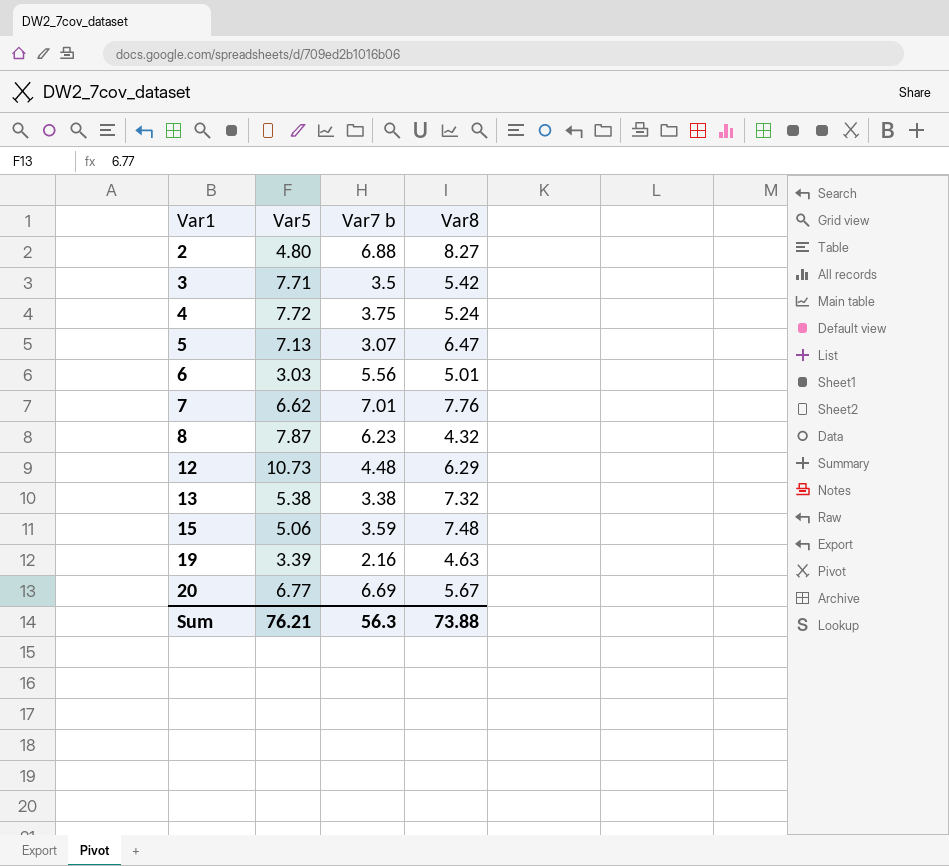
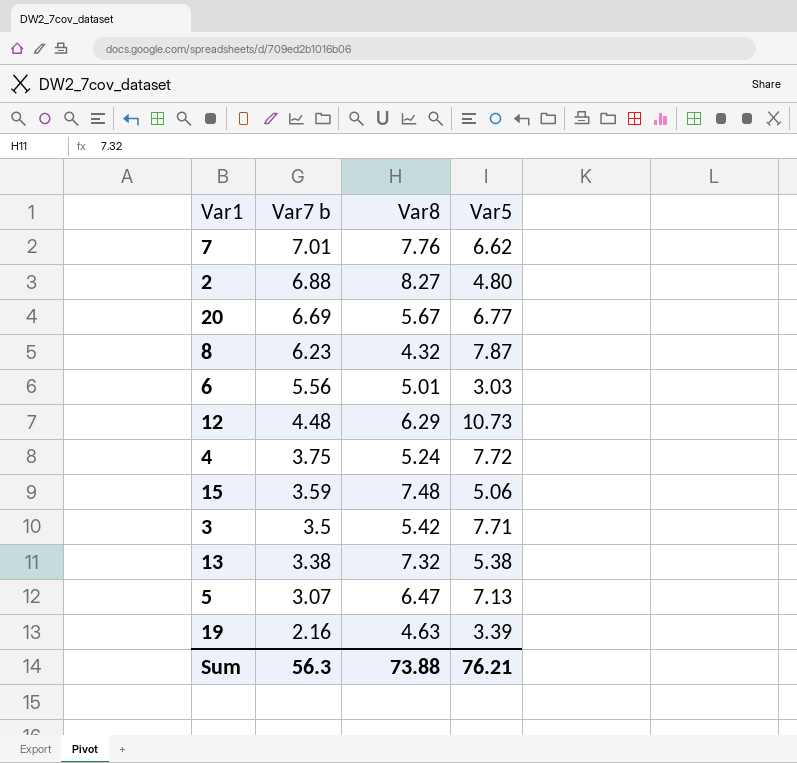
row order: Var1 ascending -> Var7 b descending
column Var5 | position: 2 -> 4

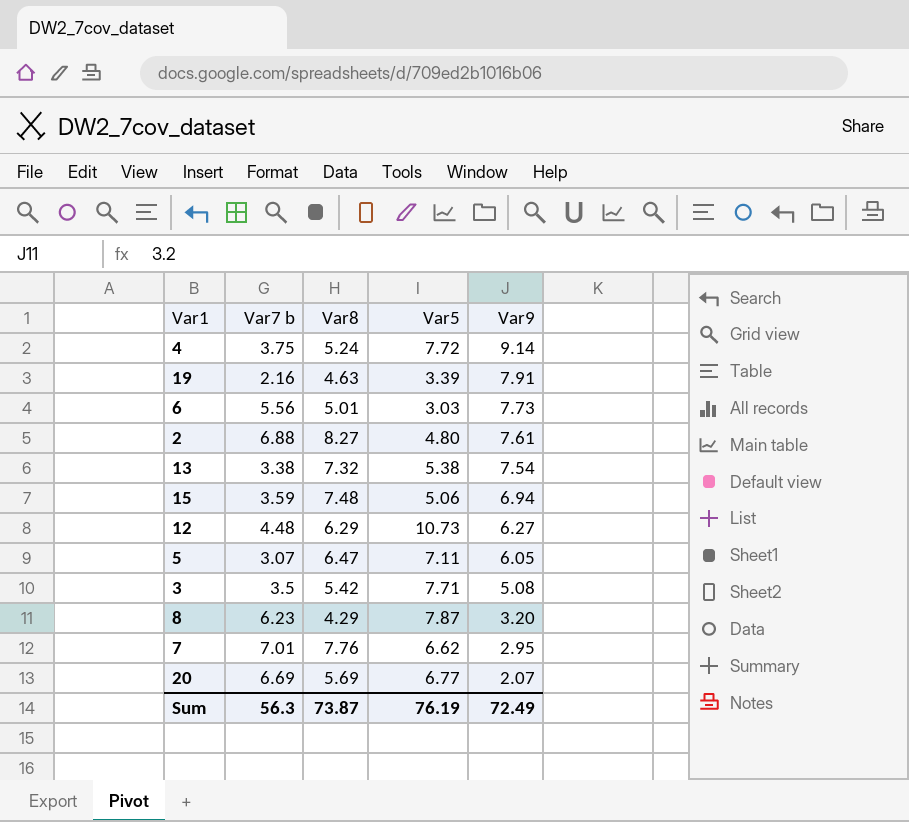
row order: Var7 b descending -> Var9 descending
column Var9 | position: none -> 5
5 | Var5: 7.13 -> 7.11
8 | Var8: 4.32 -> 4.29
20 | Var8: 5.67 -> 5.69
Sum | Var8: 73.88 -> 73.87
Sum | Var5: 76.21 -> 76.19

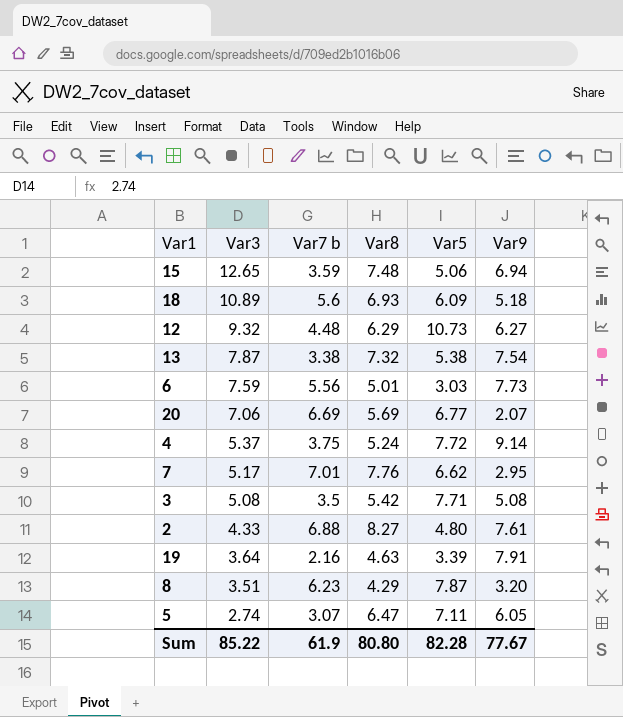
row order: Var9 descending -> Var3 descending
column Var3 | position: none -> 2
row 18: none -> 10.89 | 5.6 | 6.93 | 6.09 | 5.18
Sum | Var7 b: 56.3 -> 61.9
Sum | Var8: 73.87 -> 80.80
Sum | Var5: 76.19 -> 82.28
Sum | Var9: 72.49 -> 77.67

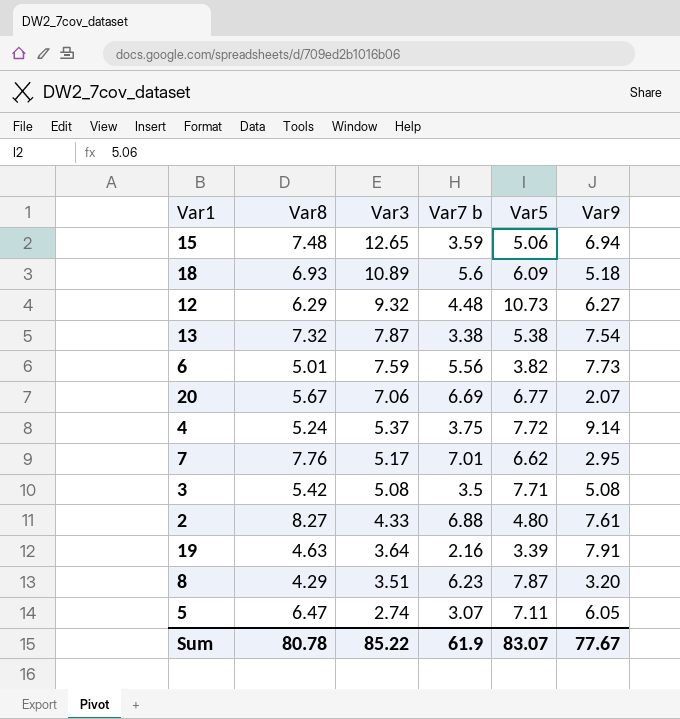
column Var8 | position: 4 -> 2
6 | Var5: 3.03 -> 3.82
20 | Var8: 5.69 -> 5.67
Sum | Var8: 80.80 -> 80.78
Sum | Var5: 82.28 -> 83.07

